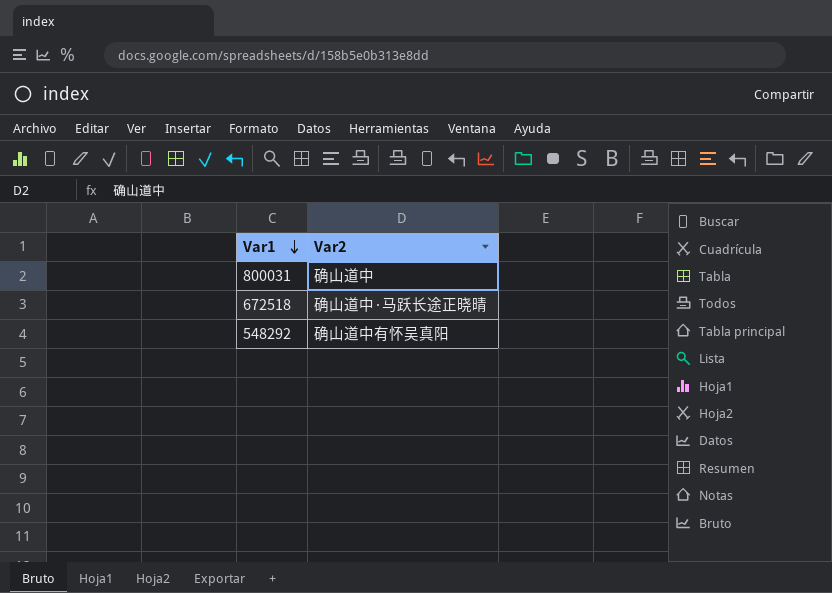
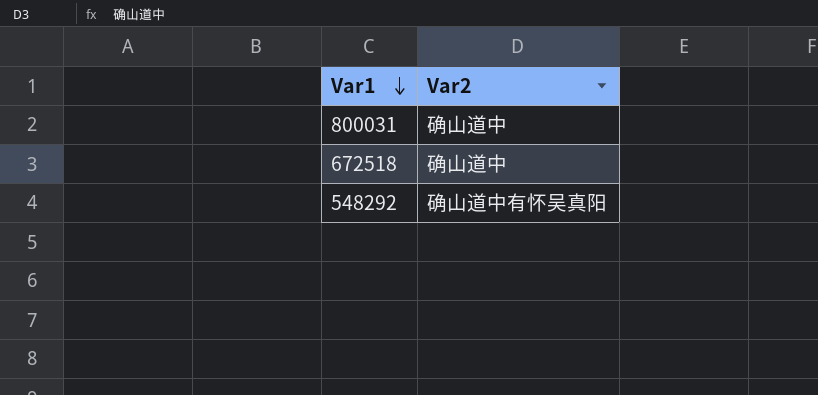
672518 | Var2: 确山道中·马跃长途正晓晴 -> 确山道中

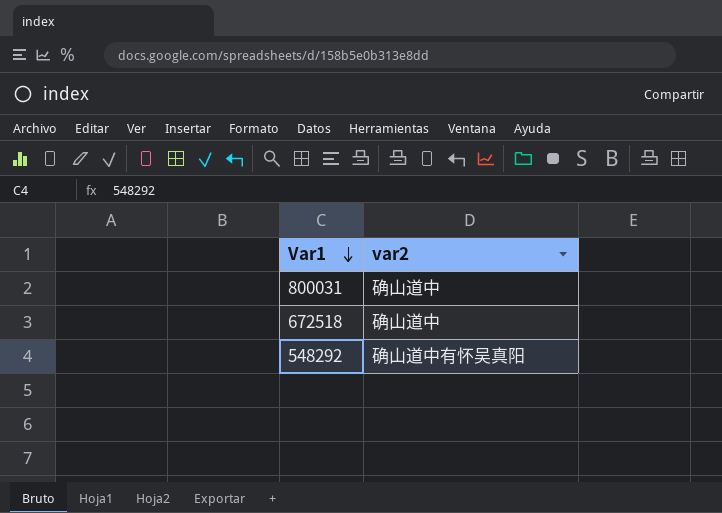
column name: Var2 -> var2

